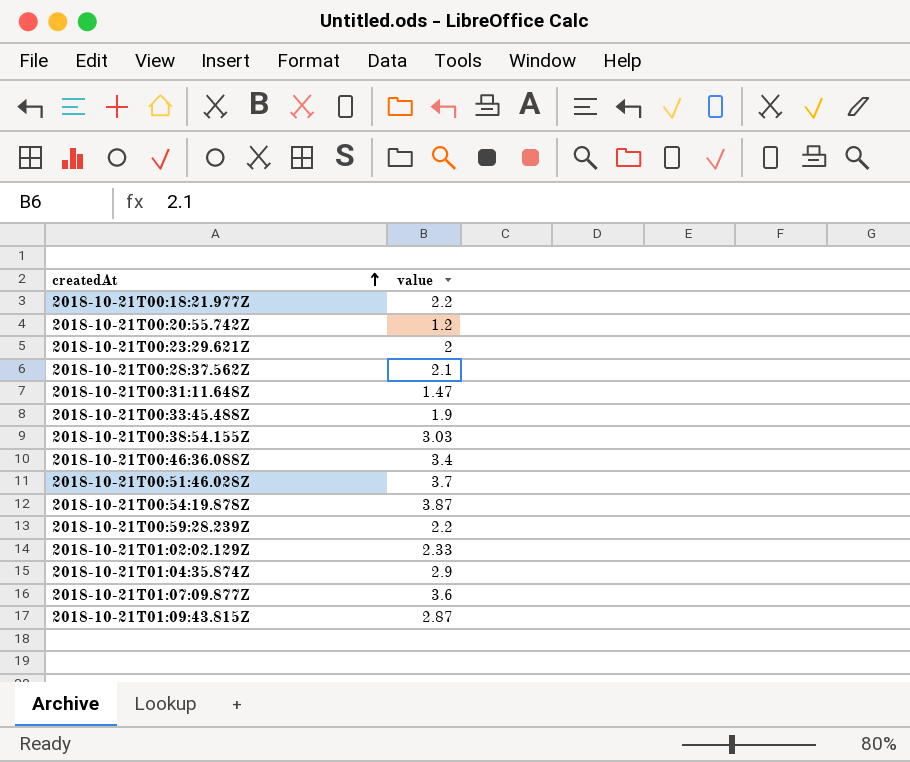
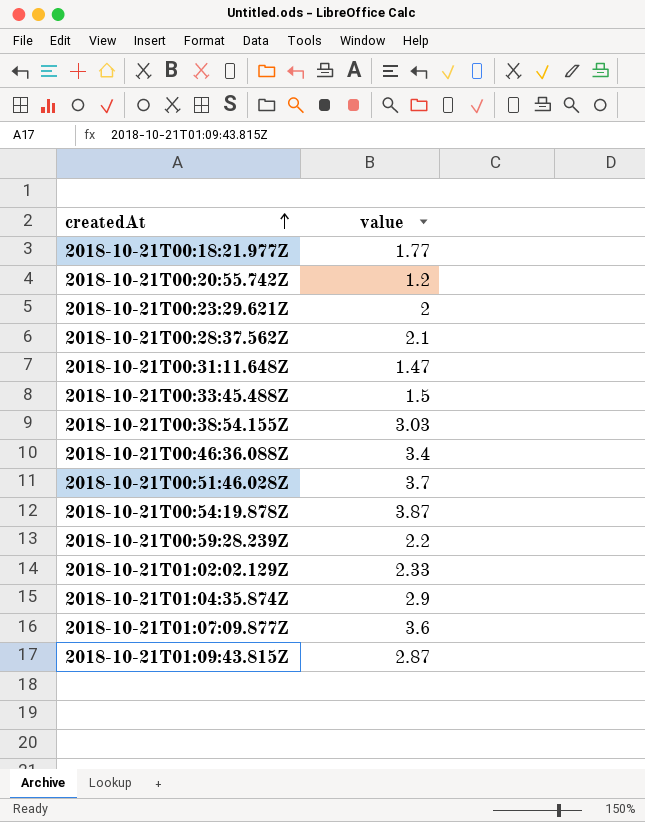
2018-10-21T00:18:21.977Z | value: 2.2 -> 1.77
2018-10-21T00:33:45.488Z | value: 1.9 -> 1.5

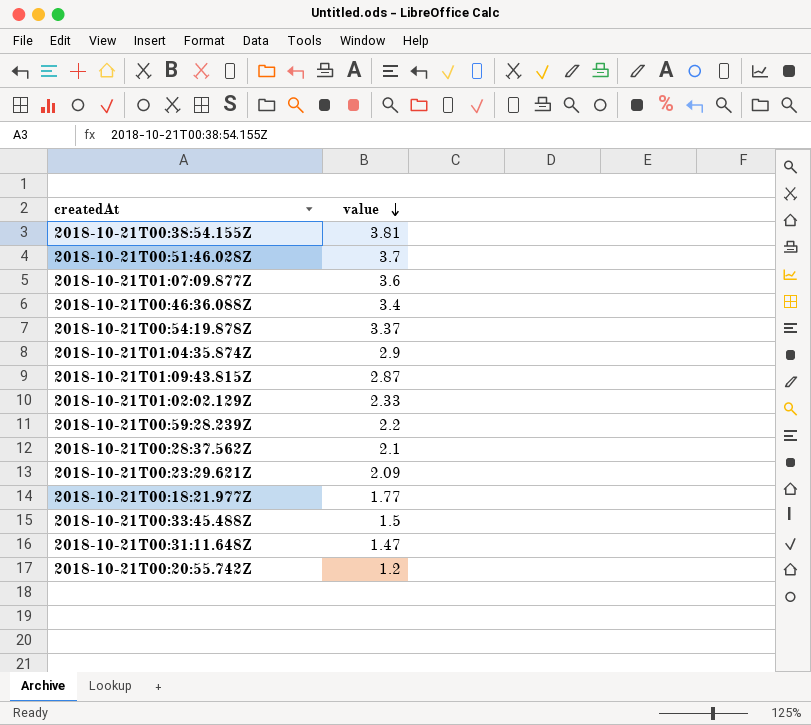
row order: createdAt ascending -> value descending
2018-10-21T00:38:54.155Z | value: 3.03 -> 3.81
2018-10-21T00:54:19.878Z | value: 3.87 -> 3.37
2018-10-21T00:23:29.621Z | value: 2 -> 2.09

